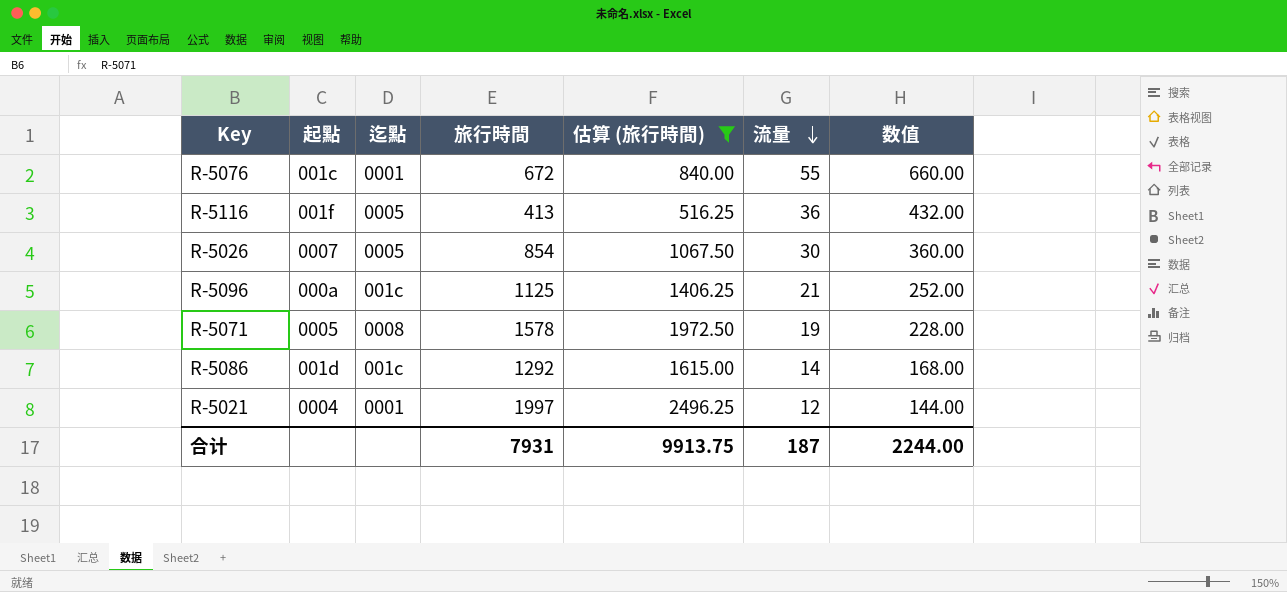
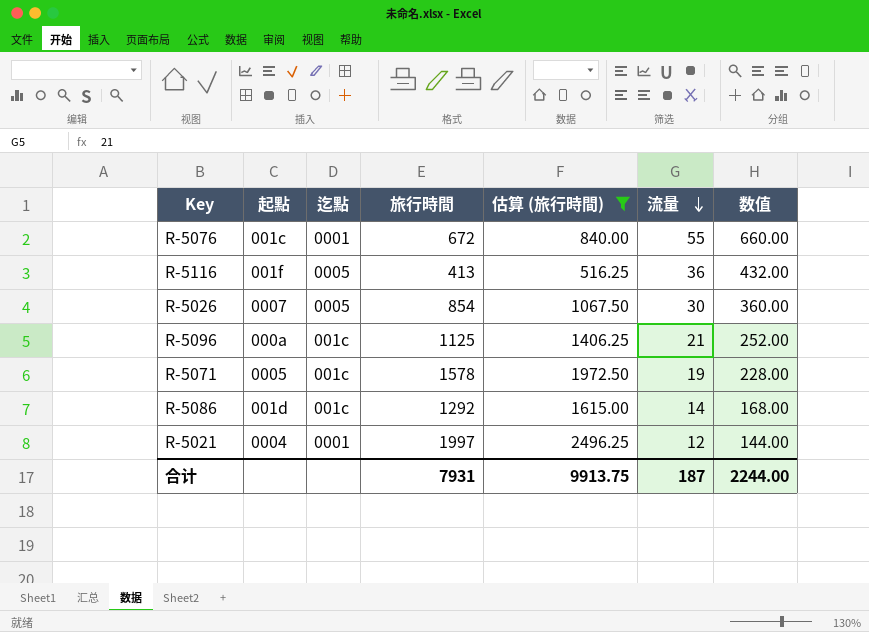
R-5071 | 迄點: 0008 -> 001c

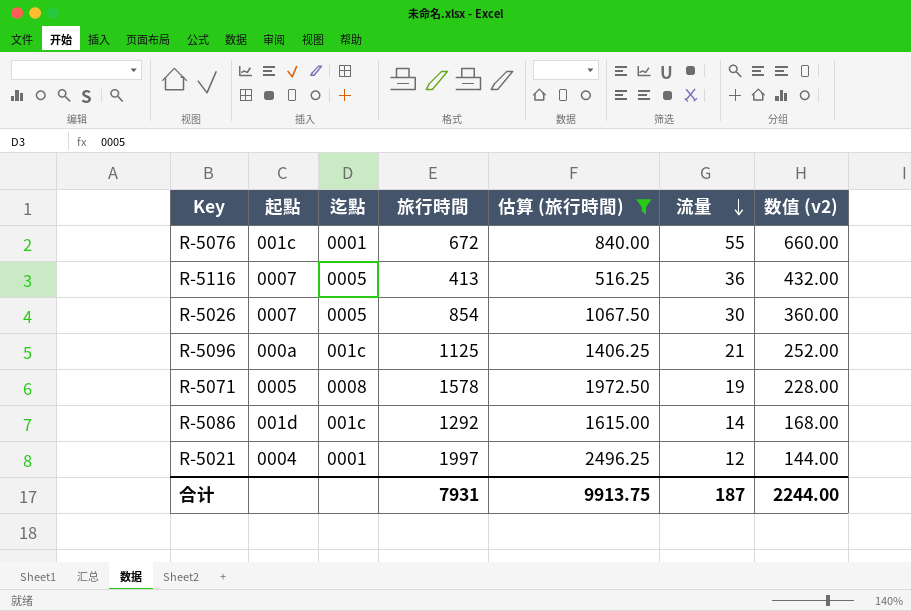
column name: 数值 -> 数值 (v2)
R-5116 | 起點: 001f -> 0007
R-5071 | 迄點: 001c -> 0008

